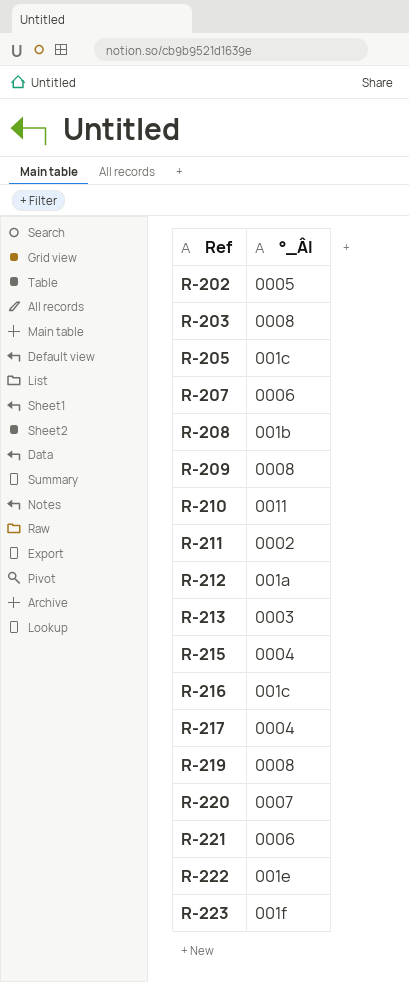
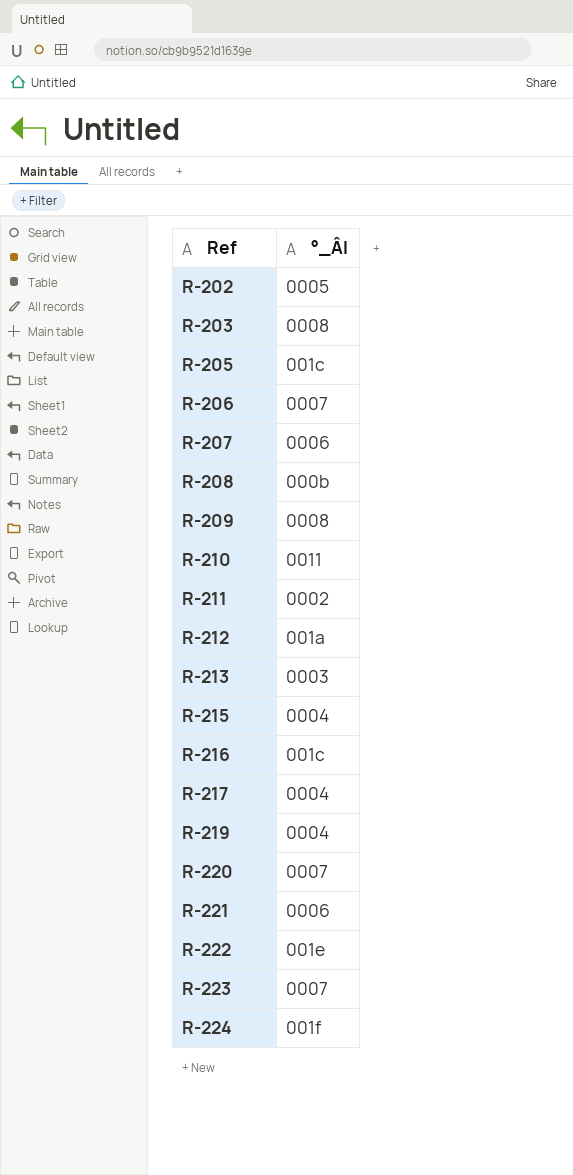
row R-206: none -> 0007
R-208 | °_ÂI: 001b -> 000b
R-219 | °_ÂI: 0008 -> 0004
R-223 | °_ÂI: 001f -> 0007
row R-224: none -> 001f

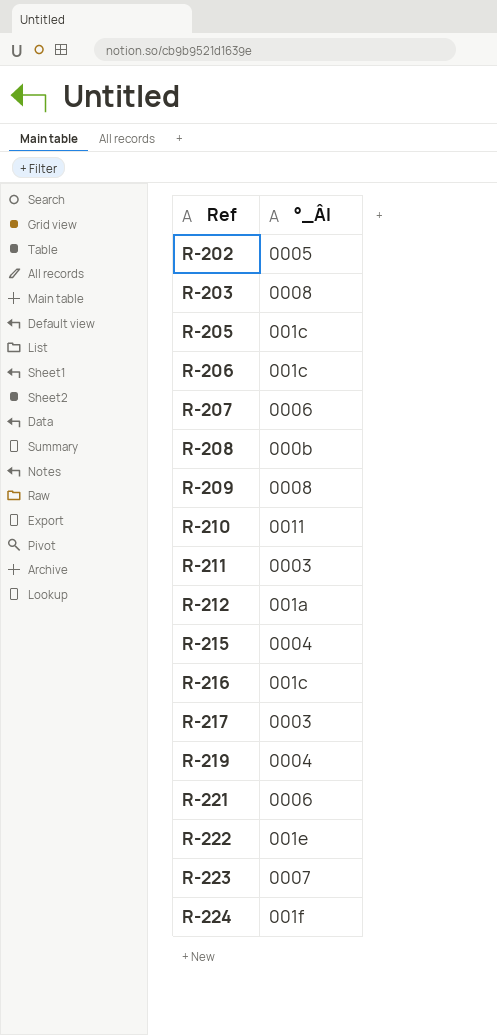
row R-213: 0003 -> none
row R-220: 0007 -> none
R-206 | °_ÂI: 0007 -> 001c
R-211 | °_ÂI: 0002 -> 0003
R-217 | °_ÂI: 0004 -> 0003

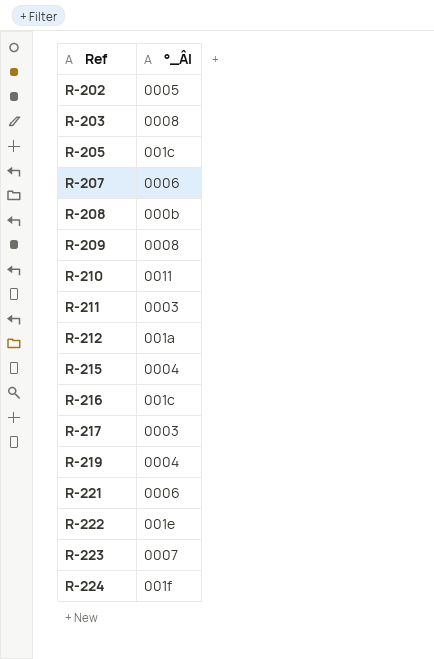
row R-206: 001c -> none

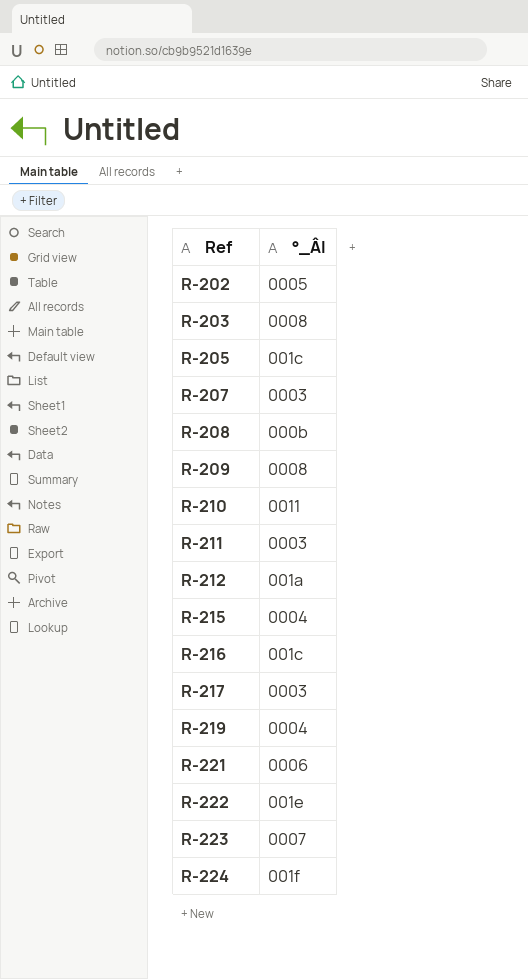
R-207 | °_ÂI: 0006 -> 0003

